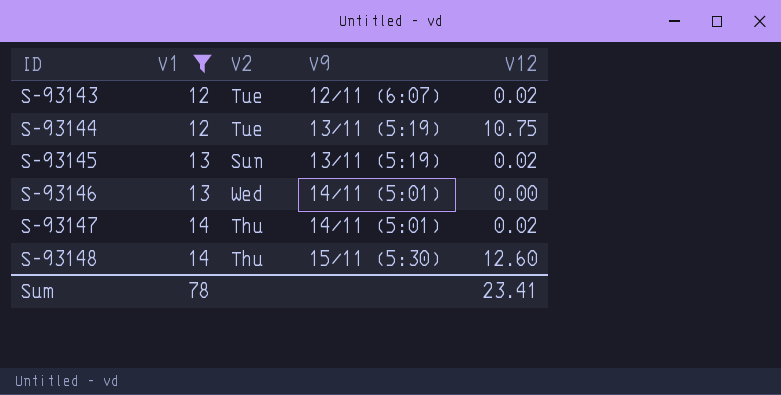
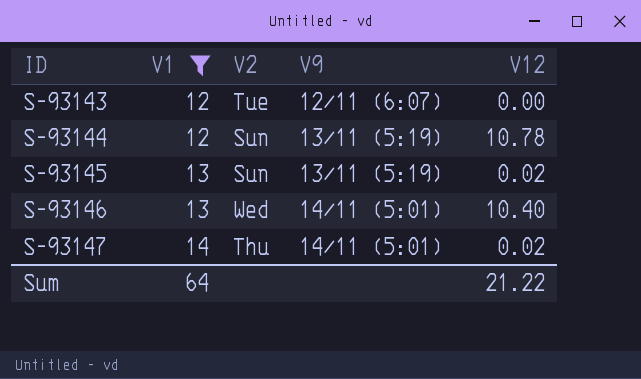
row S-93148: 14 | Thu | 15/11 (5:30) | 12.60 -> none
S-93143 | V12: 0.02 -> 0.00
S-93144 | V2: Tue -> Sun
S-93144 | V12: 10.75 -> 10.78
S-93146 | V12: 0.00 -> 10.40
Sum | V1: 78 -> 64
Sum | V12: 23.41 -> 21.22

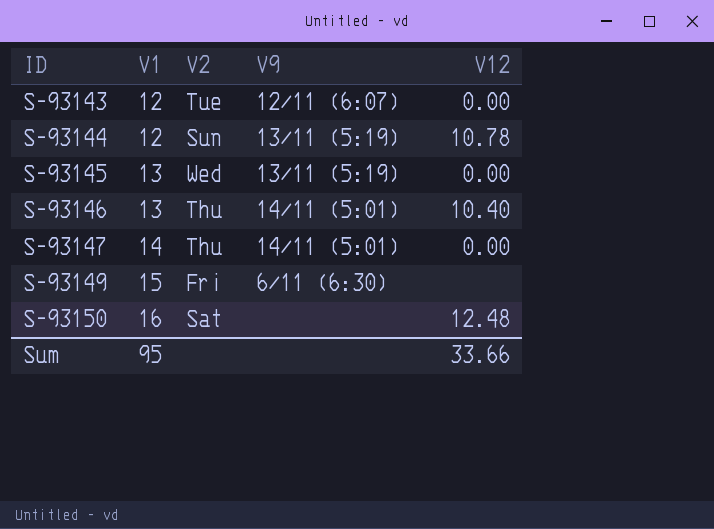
filter: V1 <= 14 -> none
S-93145 | V2: Sun -> Wed
S-93145 | V12: 0.02 -> 0.00
S-93146 | V2: Wed -> Thu
S-93147 | V12: 0.02 -> 0.00
Sum | V1: 64 -> 95
Sum | V12: 21.22 -> 33.66

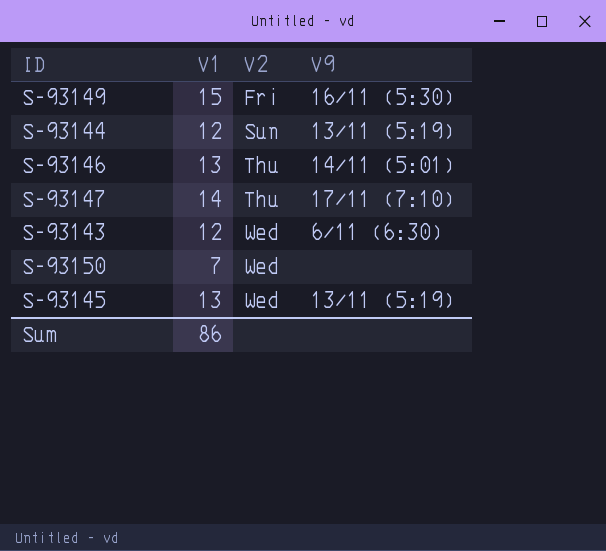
row order: ID ascending -> V2 ascending
column V12 | position: 5 -> none
S-93149 | V9: 6/11 (6:30) -> 16/11 (5:30)
S-93147 | V9: 14/11 (5:01) -> 17/11 (7:10)
S-93143 | V2: Tue -> Wed
S-93143 | V9: 12/11 (6:07) -> 6/11 (6:30)
S-93150 | V1: 16 -> 7
S-93150 | V2: Sat -> Wed
Sum | V1: 95 -> 86

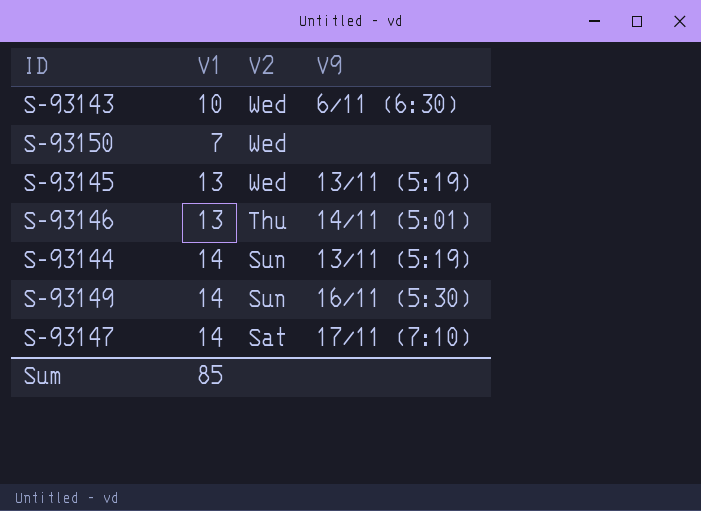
row order: V2 ascending -> V2 descending
S-93143 | V1: 12 -> 10
S-93144 | V1: 12 -> 14
S-93149 | V1: 15 -> 14
S-93149 | V2: Fri -> Sun
S-93147 | V2: Thu -> Sat
Sum | V1: 86 -> 85

